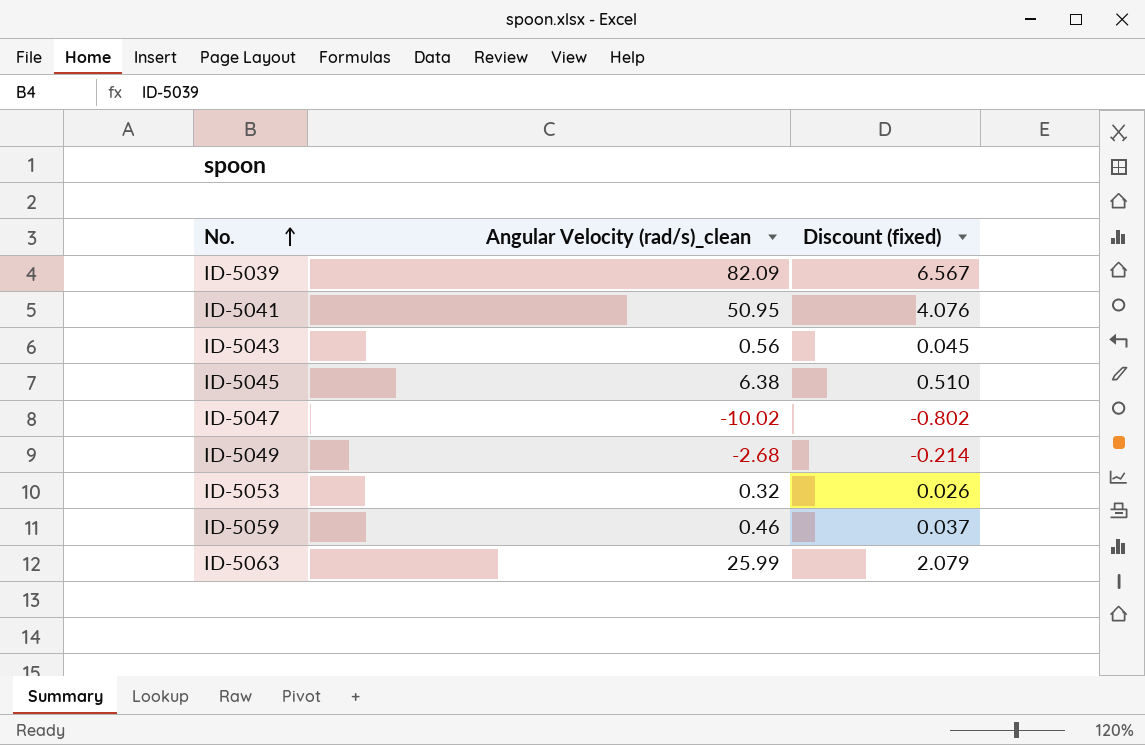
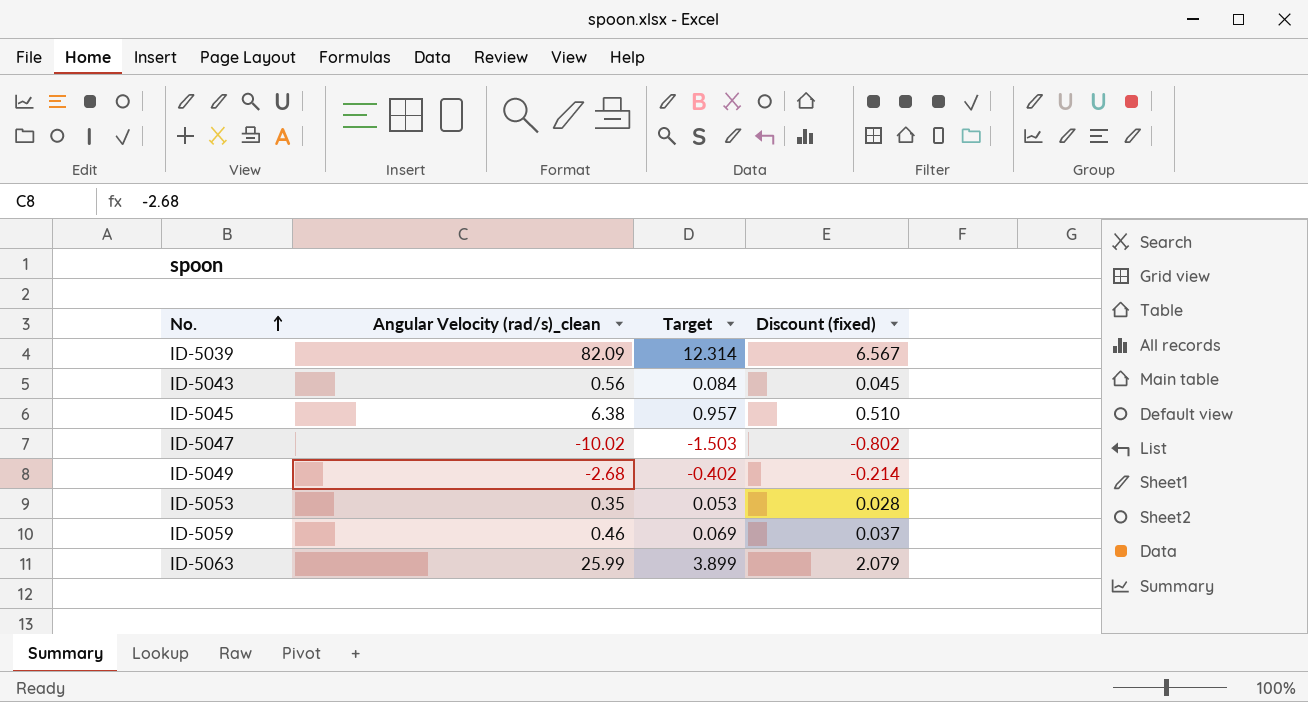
column Target | formula: none -> [Angular Velocity (rad/s)_clean] * 0.15
row ID-5041: 50.95 | 4.076 -> none
ID-5053 | Angular Velocity (rad/s)_clean: 0.32 -> 0.35
ID-5053 | Discount (fixed): 0.026 -> 0.028

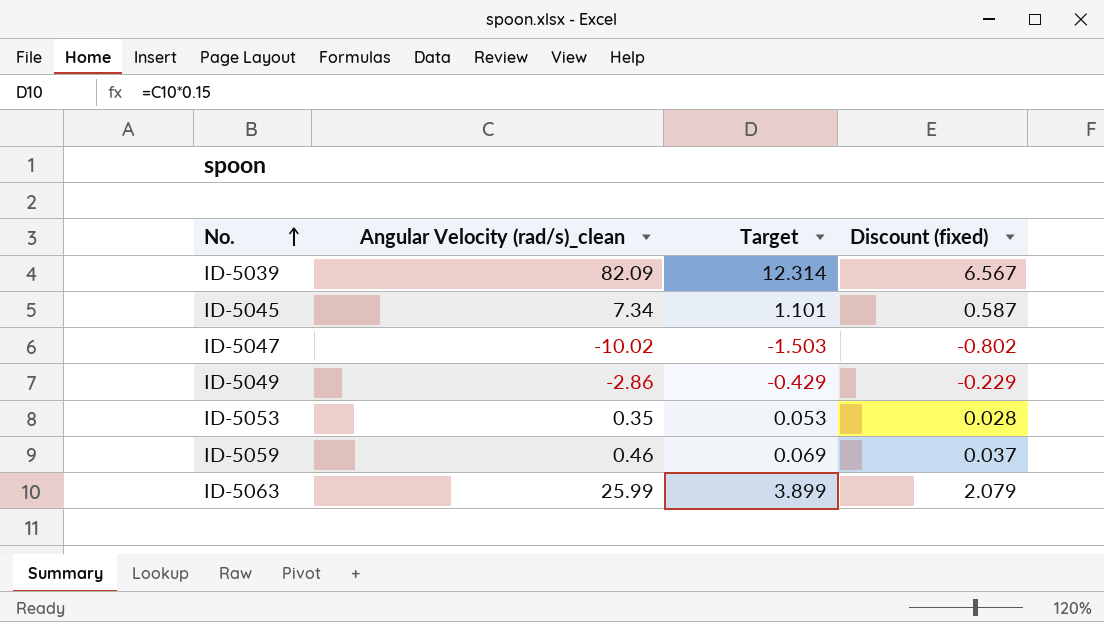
row ID-5043: 0.56 | 0.084 | 0.045 -> none
ID-5045 | Angular Velocity (rad/s)_clean: 6.38 -> 7.34
ID-5045 | Target: 0.957 -> 1.101
ID-5045 | Discount (fixed): 0.510 -> 0.587
ID-5049 | Angular Velocity (rad/s)_clean: -2.68 -> -2.86
ID-5049 | Target: -0.402 -> -0.429
ID-5049 | Discount (fixed): -0.214 -> -0.229

